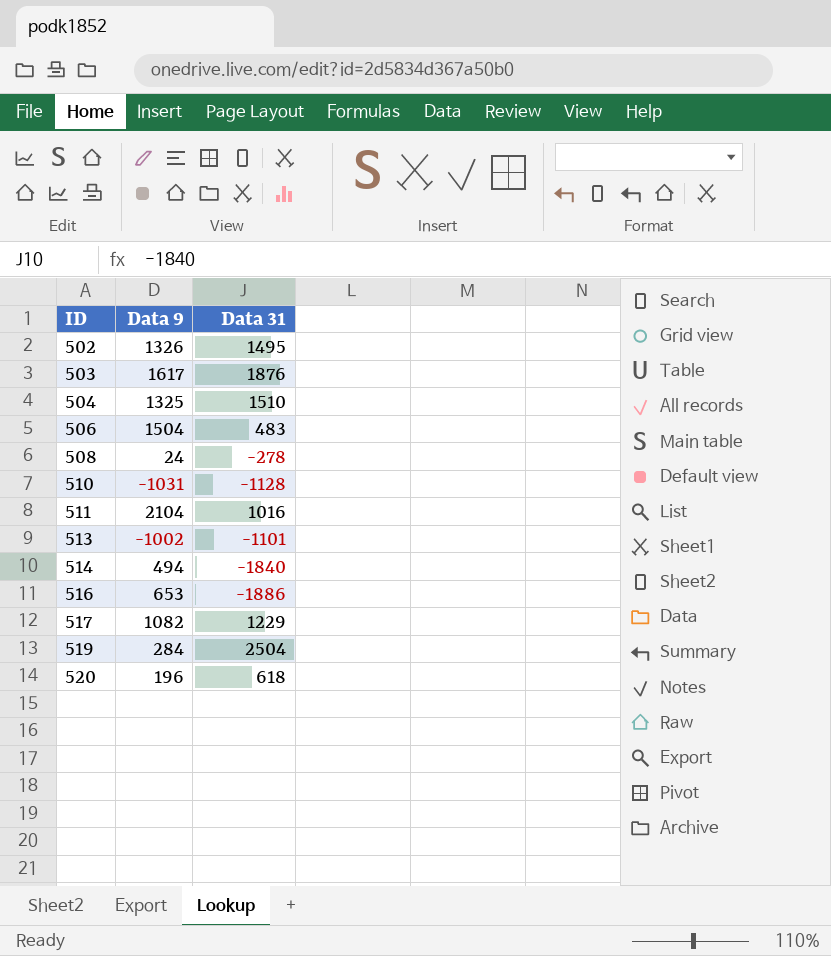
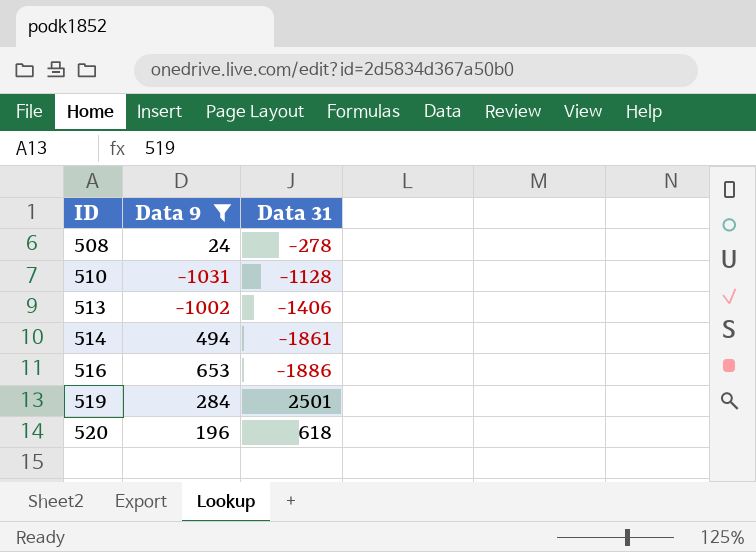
filter: none -> Data 9 <= 653
513 | Data 31: -1101 -> -1406
514 | Data 31: -1840 -> -1861
519 | Data 31: 2504 -> 2501

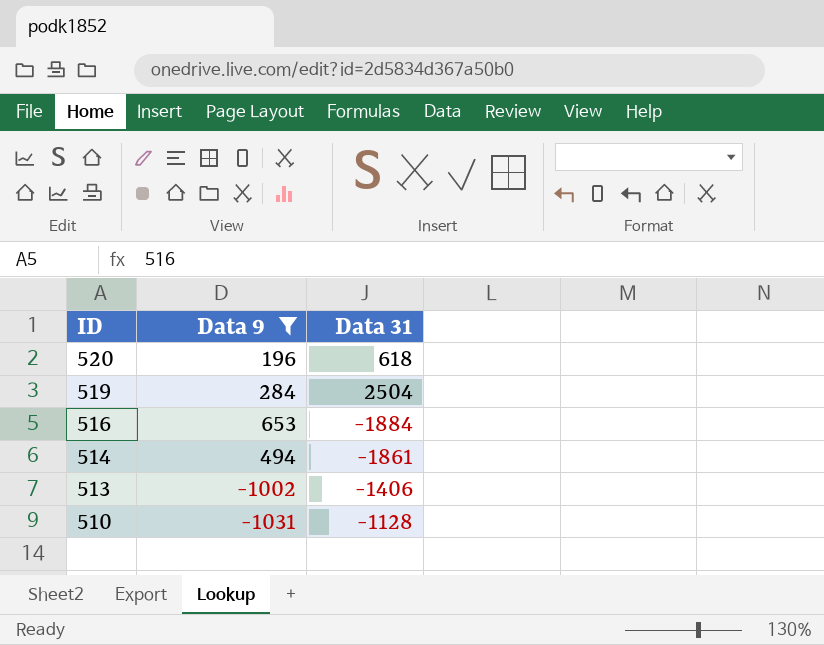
row order: ID ascending -> ID descending
row 508: 24 | -278 -> none
519 | Data 31: 2501 -> 2504
516 | Data 31: -1886 -> -1884

